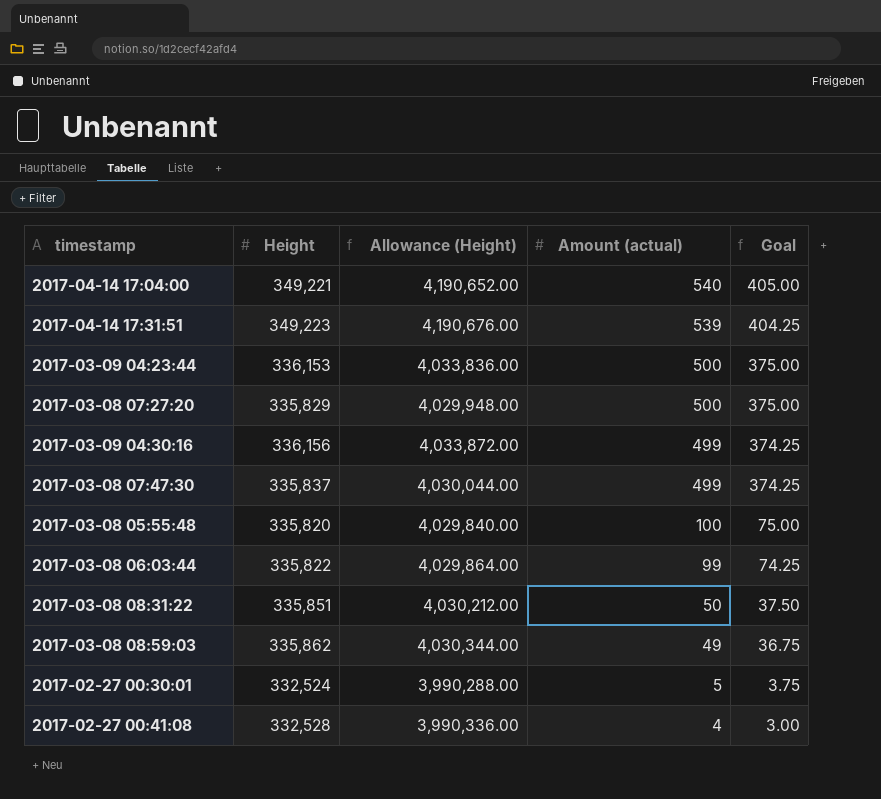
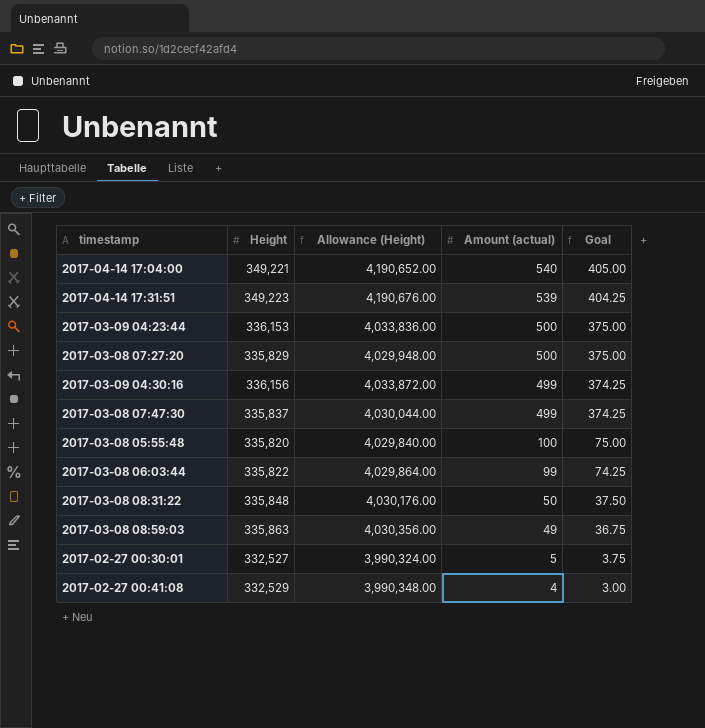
2017-03-08 08:31:22 | Height: 335,851 -> 335,848
2017-03-08 08:31:22 | Allowance (Height): 4,030,212.00 -> 4,030,176.00
2017-03-08 08:59:03 | Height: 335,862 -> 335,863
2017-03-08 08:59:03 | Allowance (Height): 4,030,344.00 -> 4,030,356.00
2017-02-27 00:30:01 | Height: 332,524 -> 332,527
2017-02-27 00:30:01 | Allowance (Height): 3,990,288.00 -> 3,990,324.00
2017-02-27 00:41:08 | Height: 332,528 -> 332,529
2017-02-27 00:41:08 | Allowance (Height): 3,990,336.00 -> 3,990,348.00

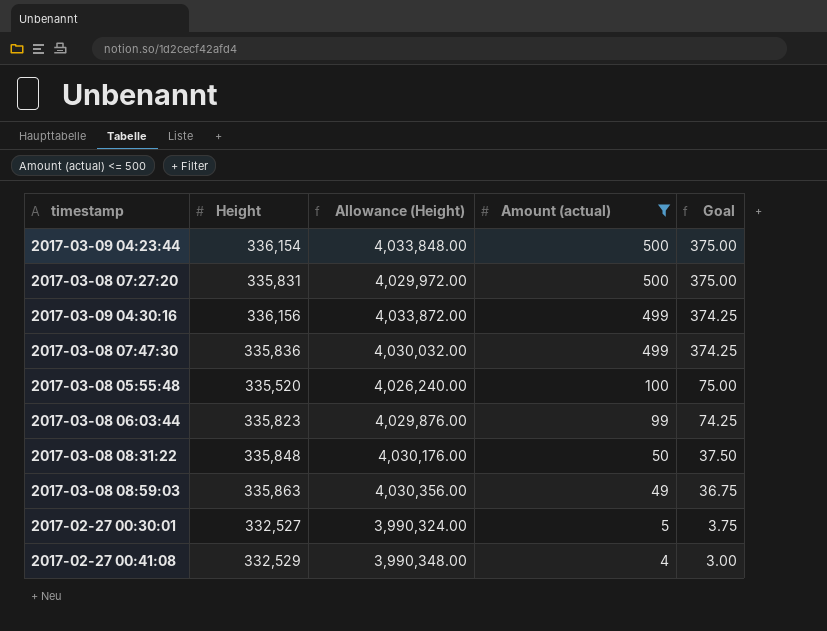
filter: none -> Amount (actual) <= 500
2017-03-09 04:23:44 | Height: 336,153 -> 336,154
2017-03-09 04:23:44 | Allowance (Height): 4,033,836.00 -> 4,033,848.00
2017-03-08 07:27:20 | Height: 335,829 -> 335,831
2017-03-08 07:27:20 | Allowance (Height): 4,029,948.00 -> 4,029,972.00
2017-03-08 07:47:30 | Height: 335,837 -> 335,836
2017-03-08 07:47:30 | Allowance (Height): 4,030,044.00 -> 4,030,032.00
2017-03-08 05:55:48 | Height: 335,820 -> 335,520
2017-03-08 05:55:48 | Allowance (Height): 4,029,840.00 -> 4,026,240.00
2017-03-08 06:03:44 | Height: 335,822 -> 335,823
2017-03-08 06:03:44 | Allowance (Height): 4,029,864.00 -> 4,029,876.00

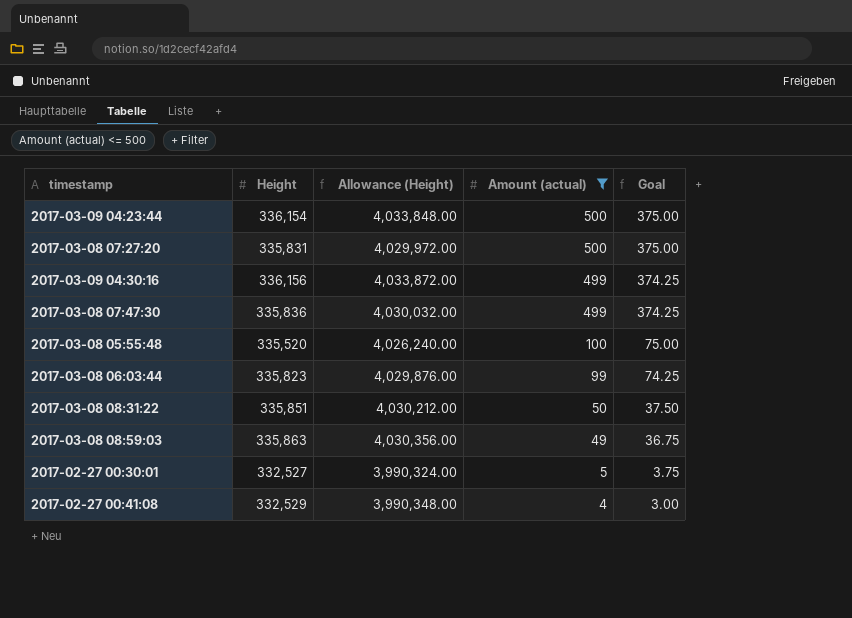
2017-03-08 08:31:22 | Height: 335,848 -> 335,851
2017-03-08 08:31:22 | Allowance (Height): 4,030,176.00 -> 4,030,212.00

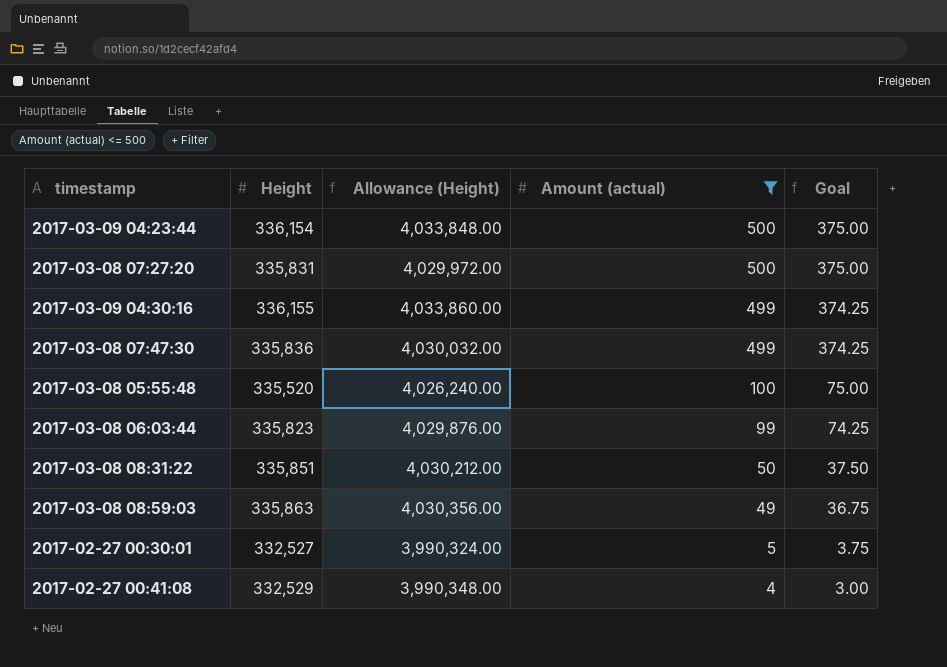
2017-03-09 04:30:16 | Height: 336,156 -> 336,155
2017-03-09 04:30:16 | Allowance (Height): 4,033,872.00 -> 4,033,860.00

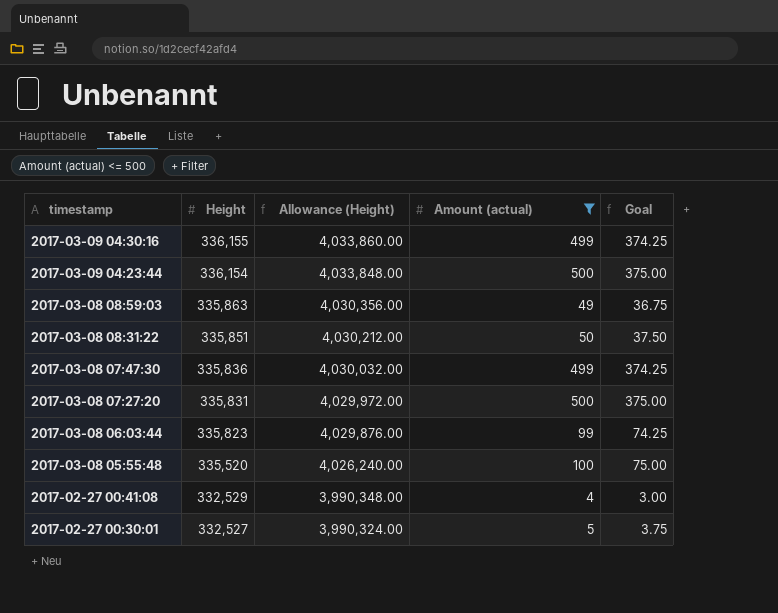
row order: Amount (actual) descending -> timestamp descending

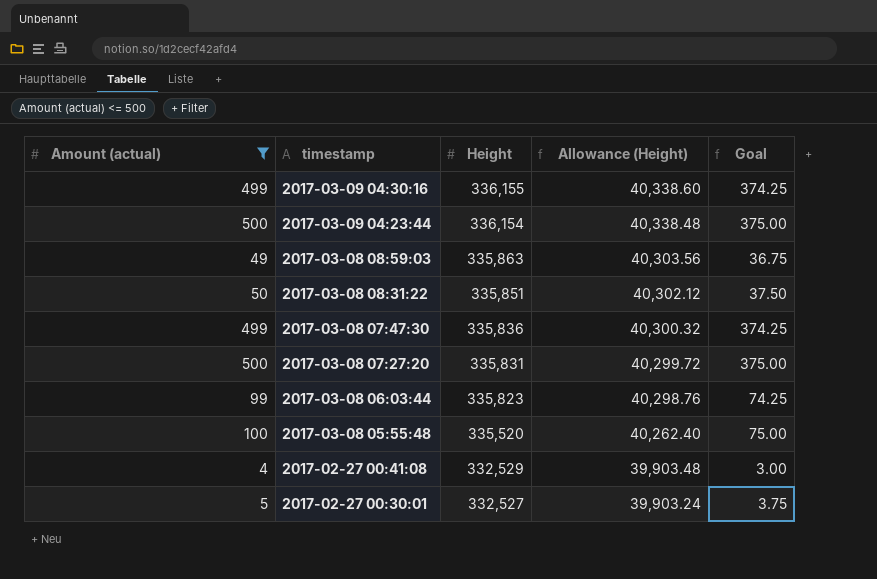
column Amount (actual) | position: 4 -> 1
column Allowance (Height) | formula: [Height] * 12 -> [Height] * 0.12

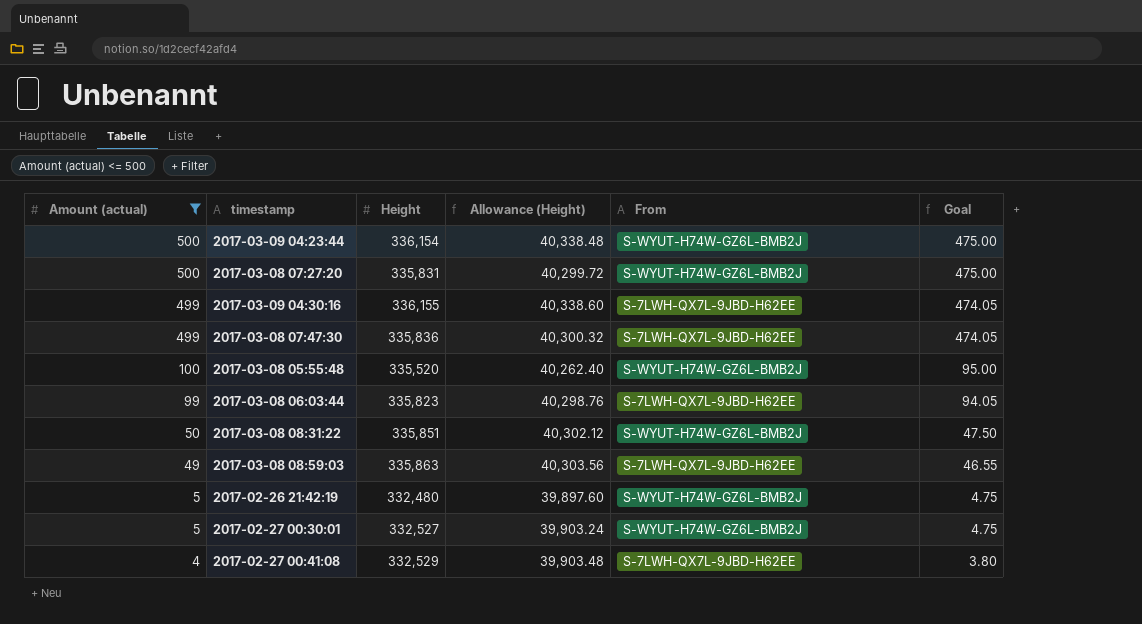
row order: timestamp descending -> Amount (actual) descending
column From | position: none -> 5
column Goal | formula: [Amount (actual)] * 0.75 -> [Amount (actual)] * 0.95
row 2017-02-26 21:42:19: none -> 5 | 332,480 | 39,897.60 | S-WYUT-H74W-GZ6L-BMB2J | 4.75

